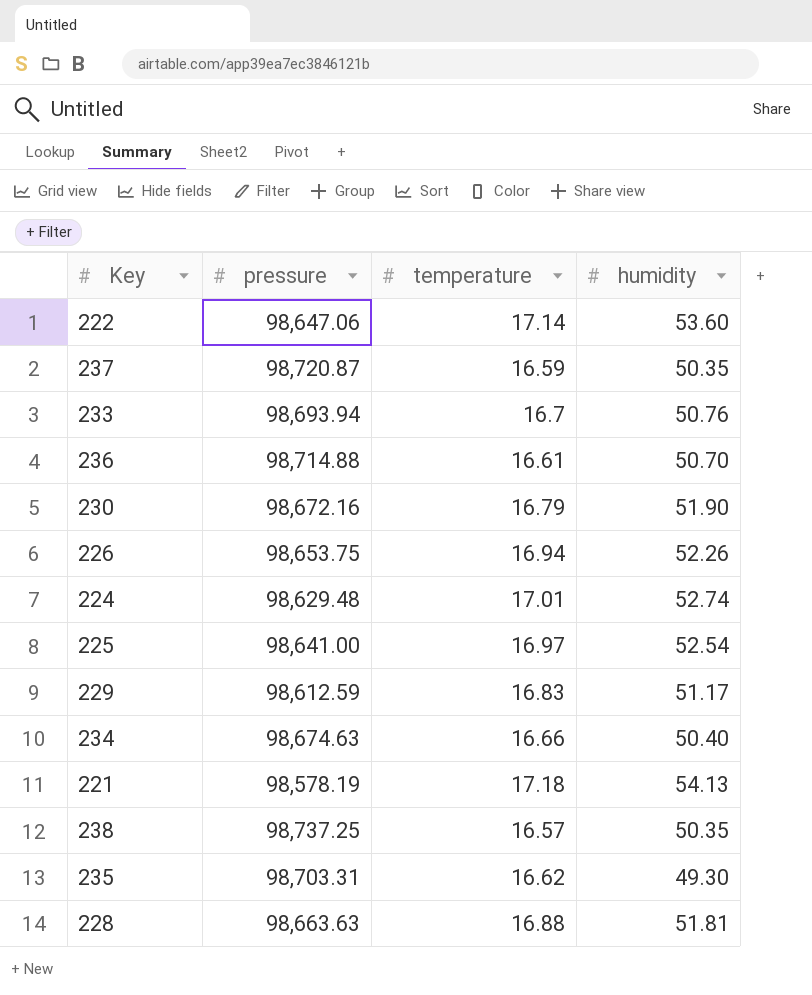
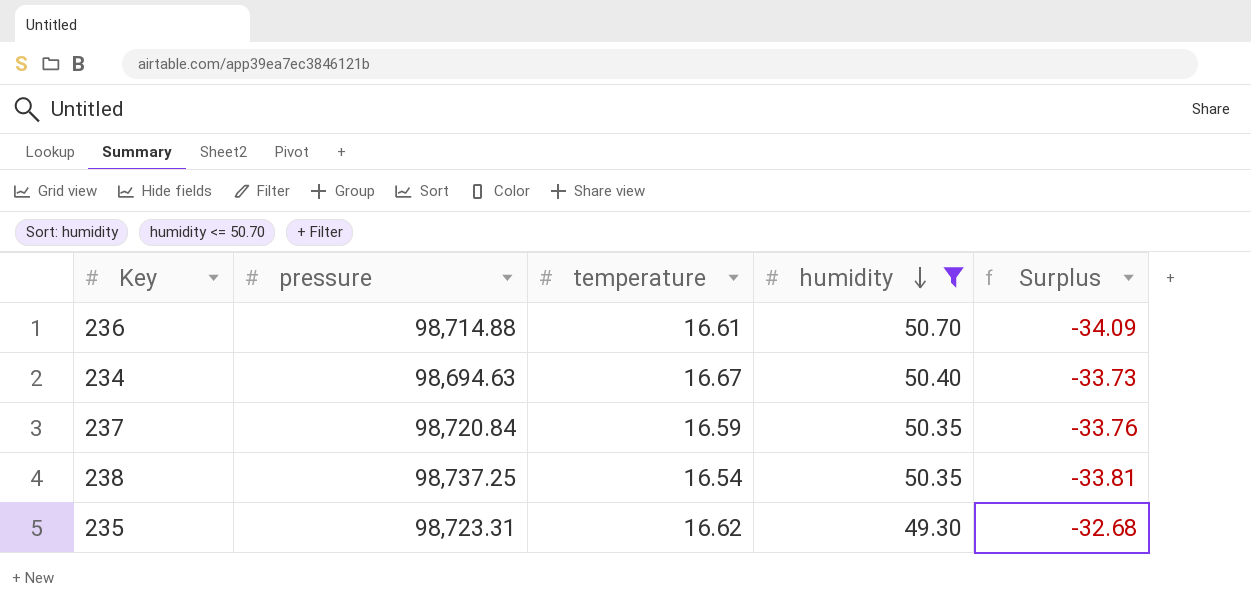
filter: none -> humidity <= 50.70
row order: none -> humidity descending
column Surplus | formula: none -> [temperature] - [humidity]
234 | pressure: 98,674.63 -> 98,694.63
234 | temperature: 16.66 -> 16.67
237 | pressure: 98,720.87 -> 98,720.84
238 | temperature: 16.57 -> 16.54
235 | pressure: 98,703.31 -> 98,723.31

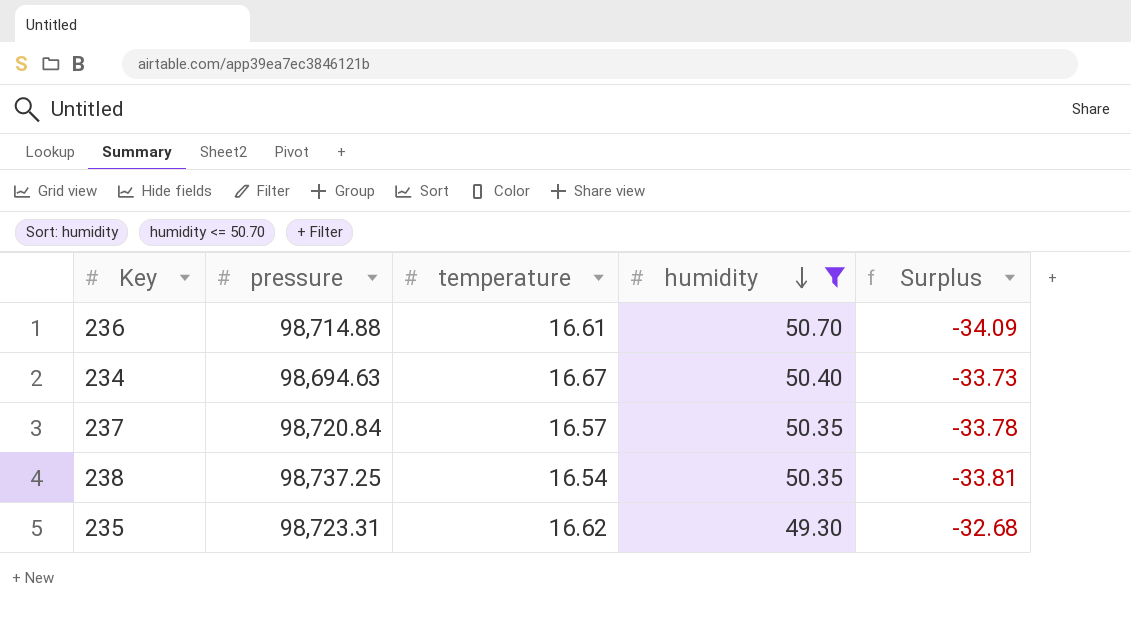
237 | temperature: 16.59 -> 16.57
237 | Surplus: -33.76 -> -33.78

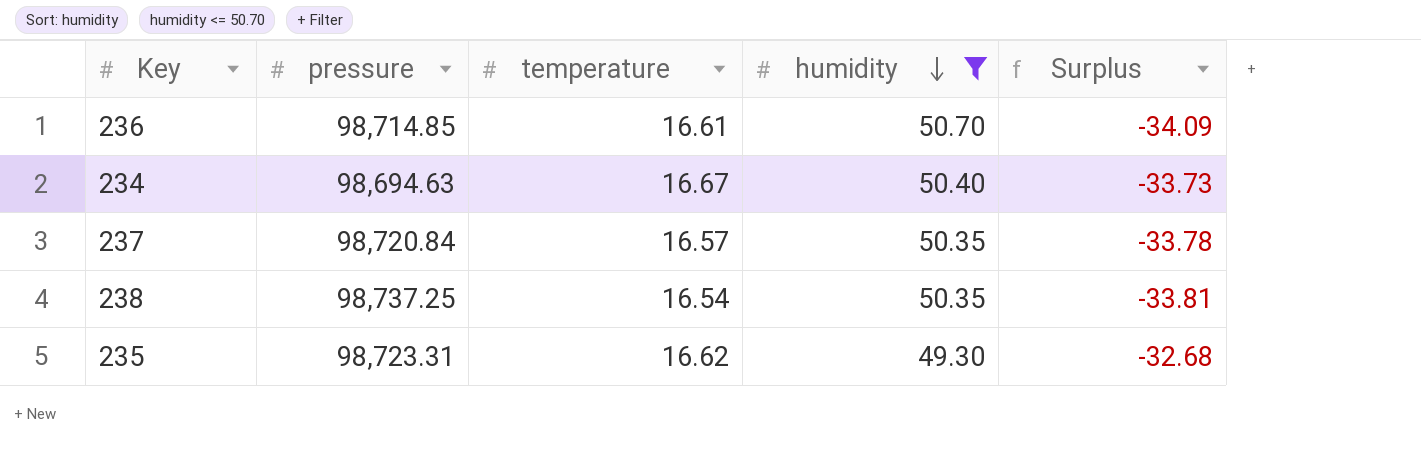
236 | pressure: 98,714.88 -> 98,714.85

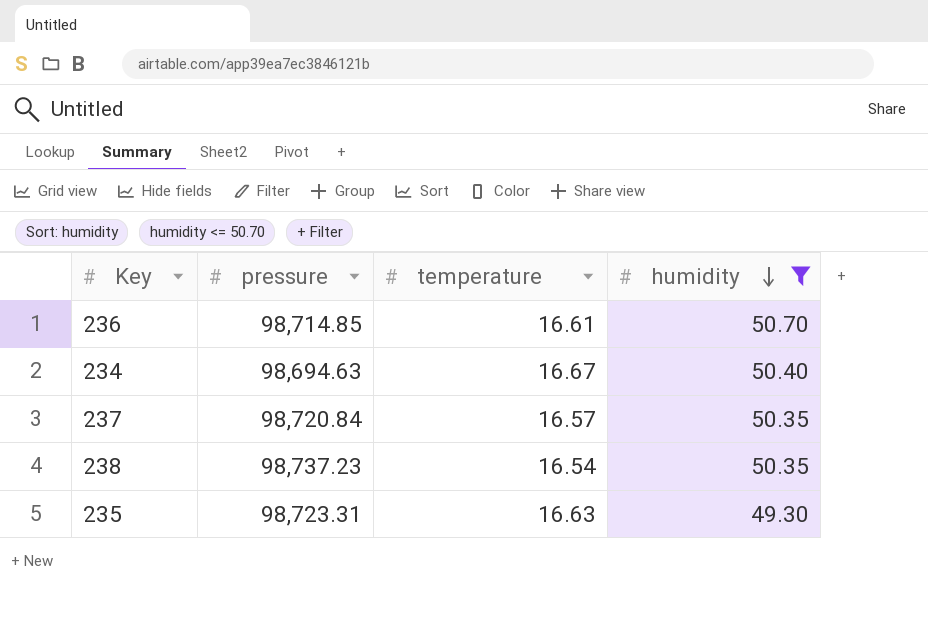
column Surplus | formula: [temperature] - [humidity] -> none
238 | pressure: 98,737.25 -> 98,737.23
235 | temperature: 16.62 -> 16.63

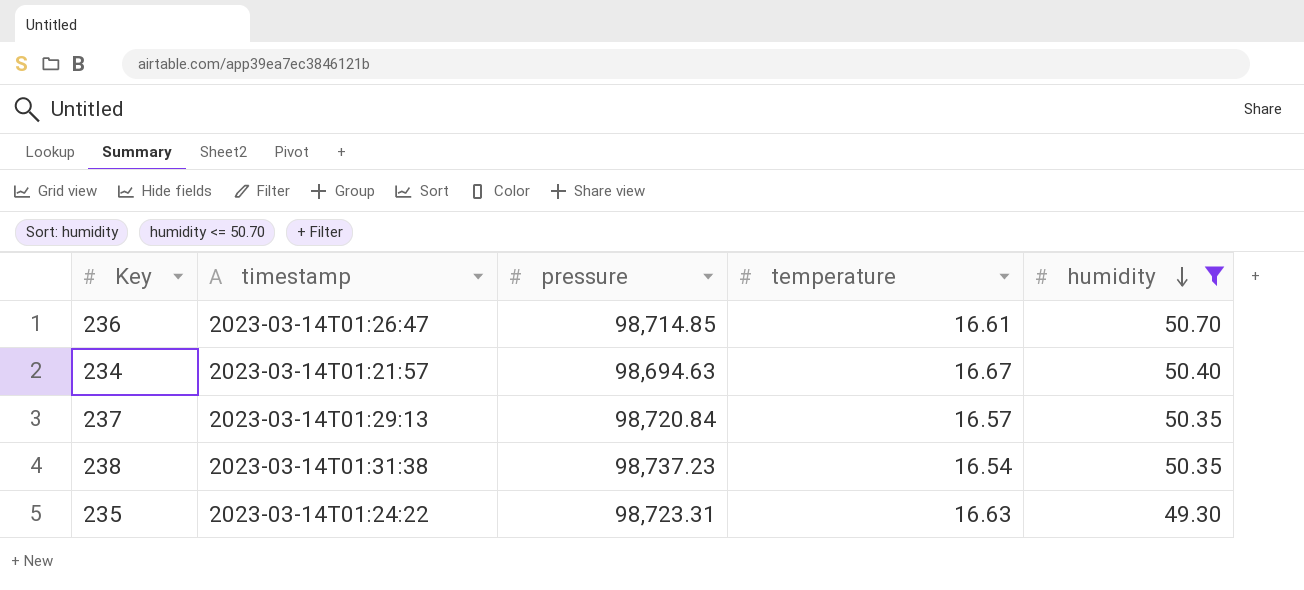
column timestamp | position: none -> 2

